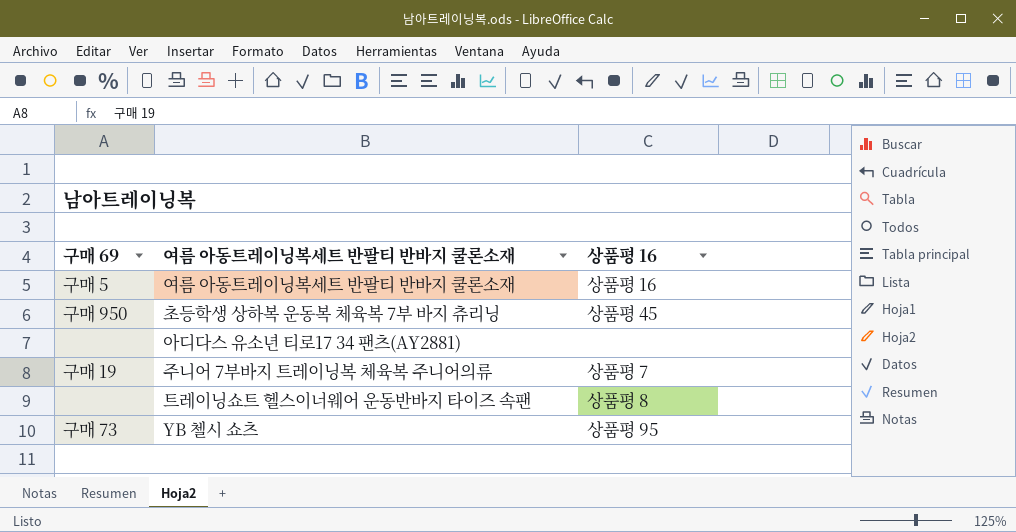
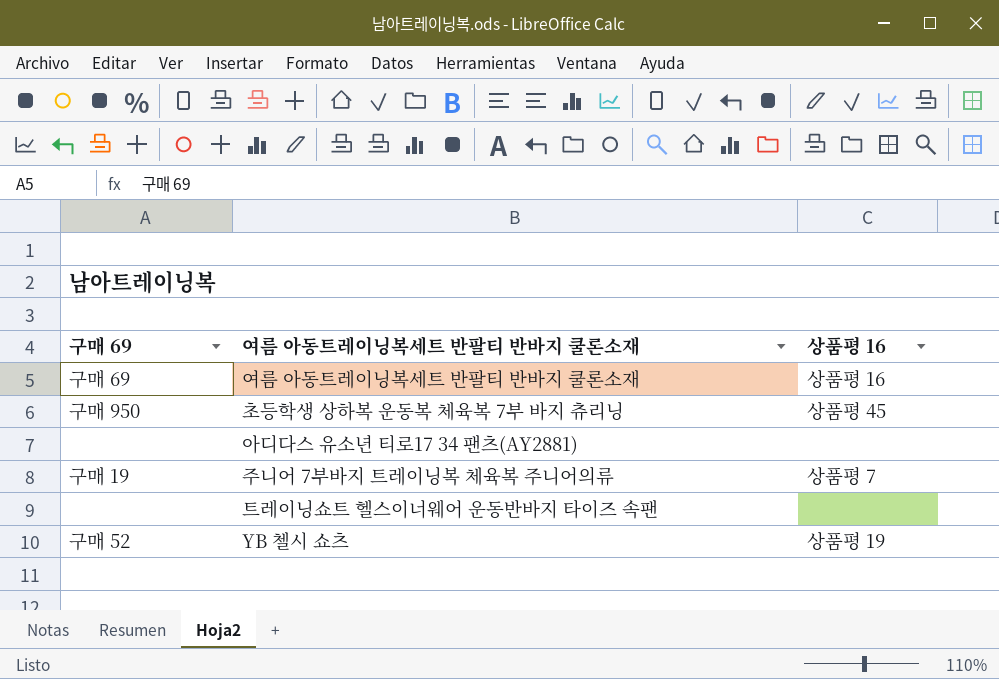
여름 아동트레이닝복세트 반팔티 반바지 쿨론소재 | 구매 69: 구매 5 -> 구매 69
트레이닝쇼트 헬스이너웨어 운동반바지 타이즈 속팬 | 상품평 16: 상품평 8 -> none
YB 첼시 쇼츠 | 구매 69: 구매 73 -> 구매 52
YB 첼시 쇼츠 | 상품평 16: 상품평 95 -> 상품평 19

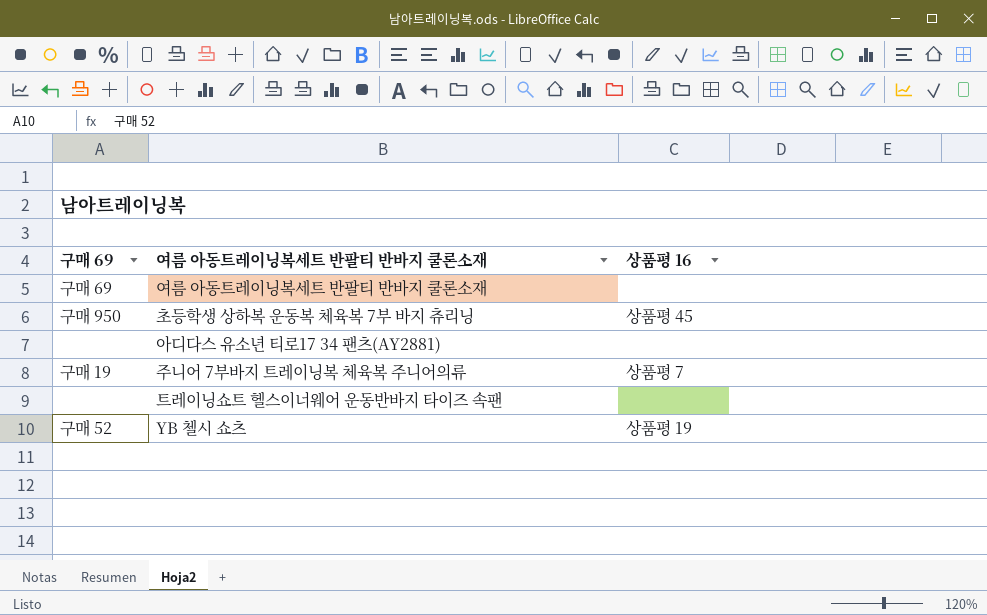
여름 아동트레이닝복세트 반팔티 반바지 쿨론소재 | 상품평 16: 상품평 16 -> none

